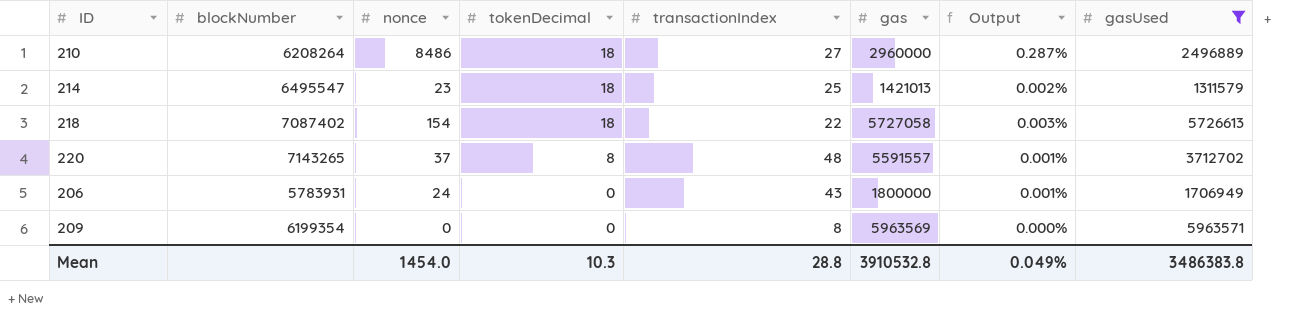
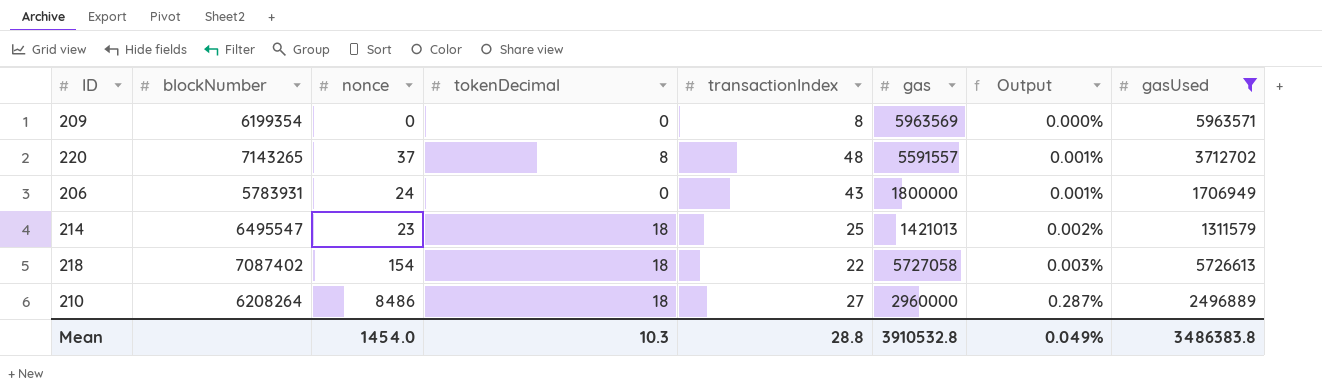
row order: tokenDecimal descending -> Output ascending

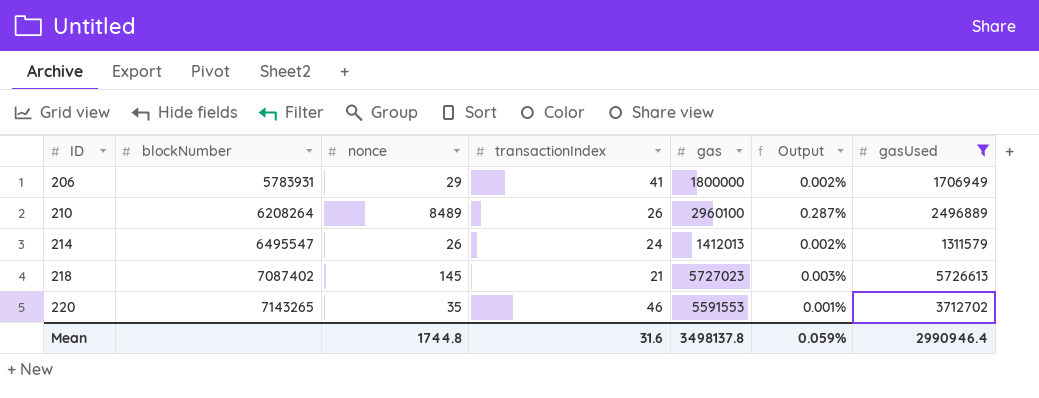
row order: Output ascending -> ID ascending
column tokenDecimal | position: 4 -> none
row 209: 6199354 | 0 | 0 | 8 | 5963569 | 0.000% | 5963571 -> none
206 | nonce: 24 -> 29
206 | transactionIndex: 43 -> 41
206 | Output: 0.001% -> 0.002%
210 | nonce: 8486 -> 8489
210 | transactionIndex: 27 -> 26
210 | gas: 2960000 -> 2960100
214 | nonce: 23 -> 26
214 | transactionIndex: 25 -> 24
214 | gas: 1421013 -> 1412013
218 | nonce: 154 -> 145
218 | transactionIndex: 22 -> 21
218 | gas: 5727058 -> 5727023
220 | nonce: 37 -> 35
220 | transactionIndex: 48 -> 46
220 | gas: 5591557 -> 5591553
Mean | nonce: 1454.0 -> 1744.8
Mean | transactionIndex: 28.8 -> 31.6
Mean | gas: 3910532.8 -> 3498137.8
Mean | Output: 0.049% -> 0.059%
Mean | gasUsed: 3486383.8 -> 2990946.4

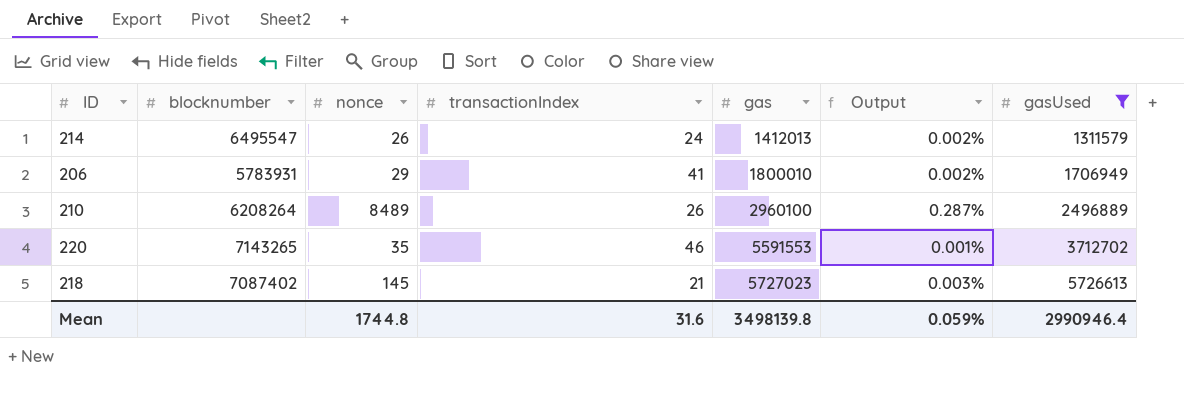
row order: ID ascending -> gas ascending
column name: blockNumber -> blocknumber
206 | gas: 1800000 -> 1800010
Mean | gas: 3498137.8 -> 3498139.8

